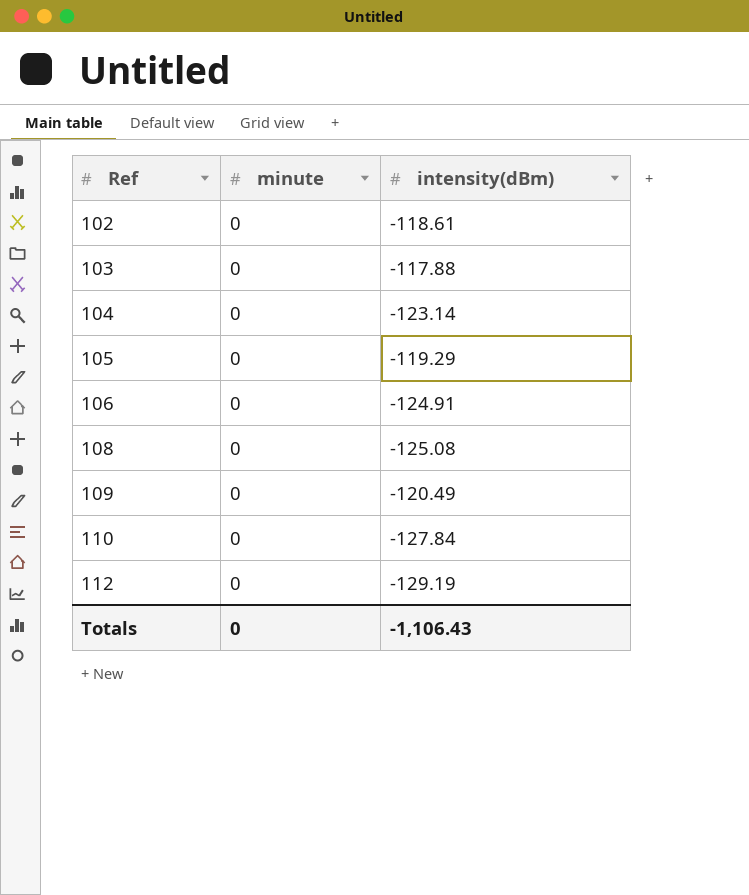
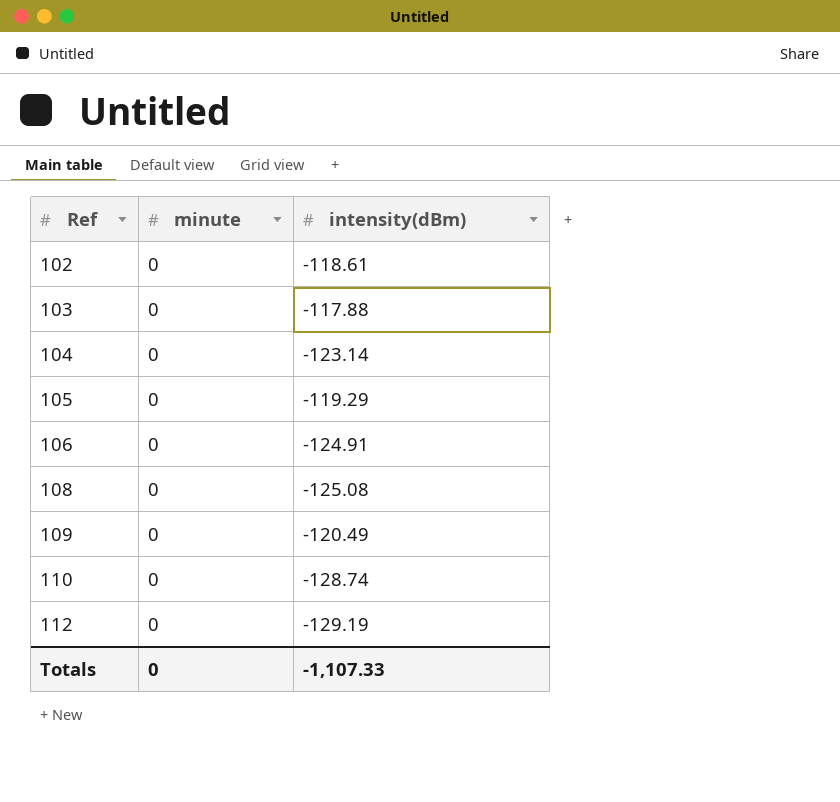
110 | intensity(dBm): -127.84 -> -128.74
Totals | intensity(dBm): -1,106.43 -> -1,107.33

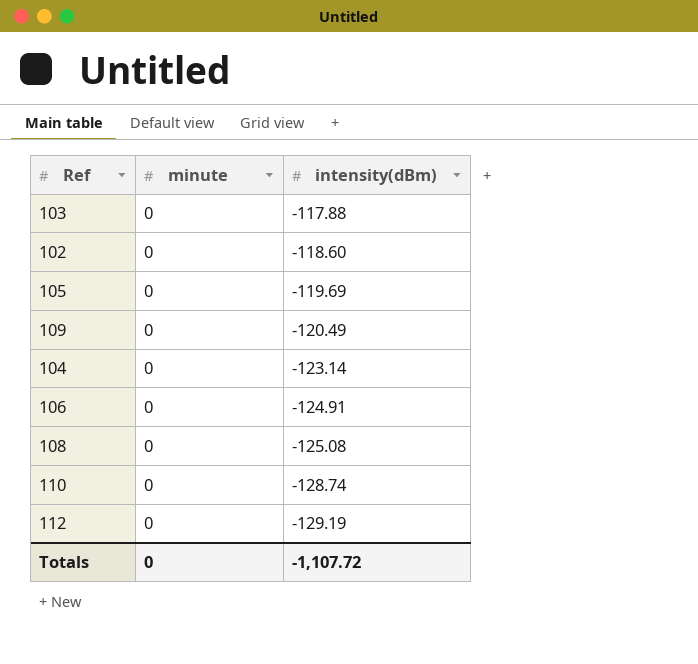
row order: Ref ascending -> intensity(dBm) descending
102 | intensity(dBm): -118.61 -> -118.60
105 | intensity(dBm): -119.29 -> -119.69
Totals | intensity(dBm): -1,107.33 -> -1,107.72

